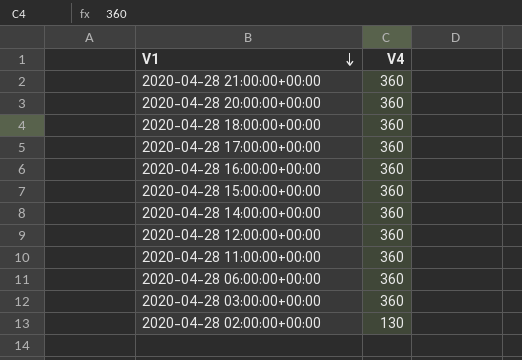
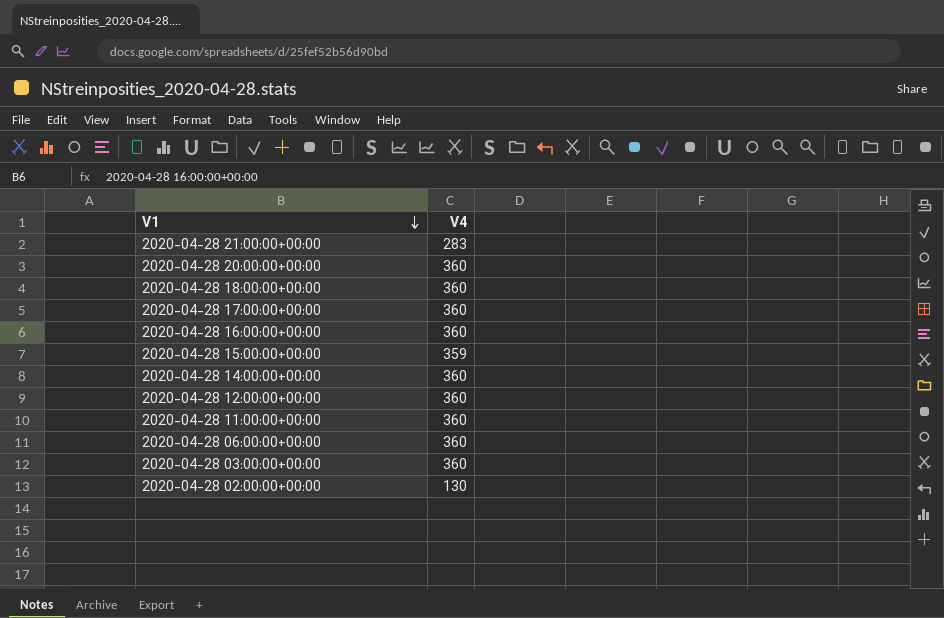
2020-04-28 21:00:00+00:00 | V4: 360 -> 283
2020-04-28 15:00:00+00:00 | V4: 360 -> 359

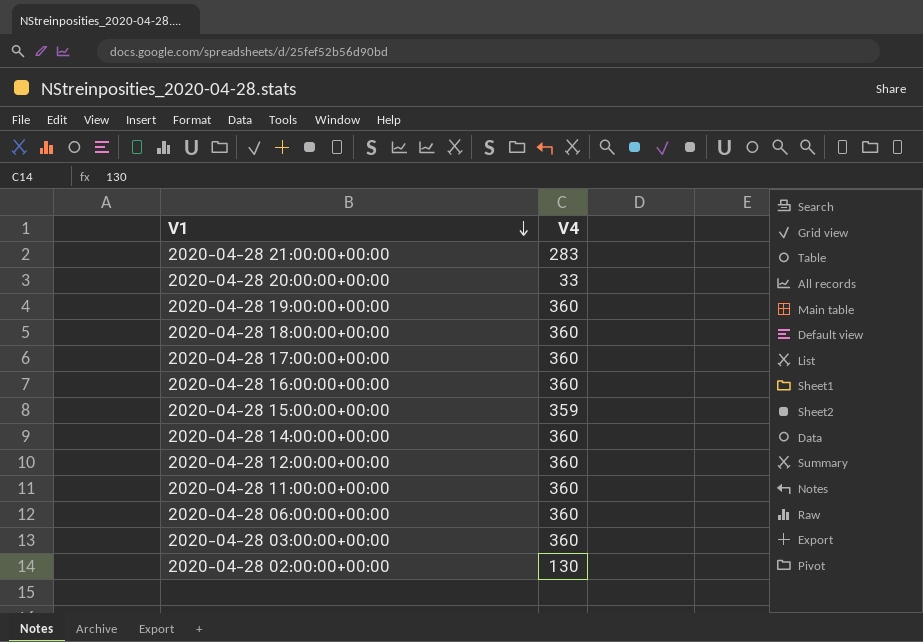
2020-04-28 20:00:00+00:00 | V4: 360 -> 33
row 2020-04-28 19:00:00+00:00: none -> 360

